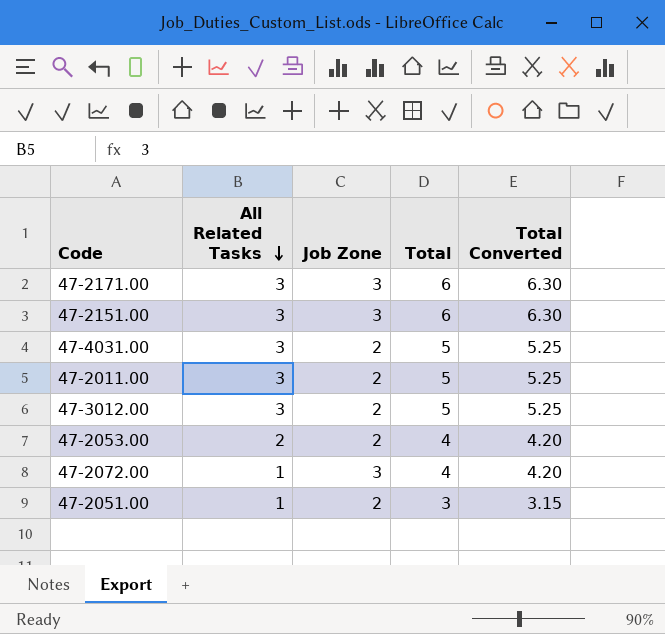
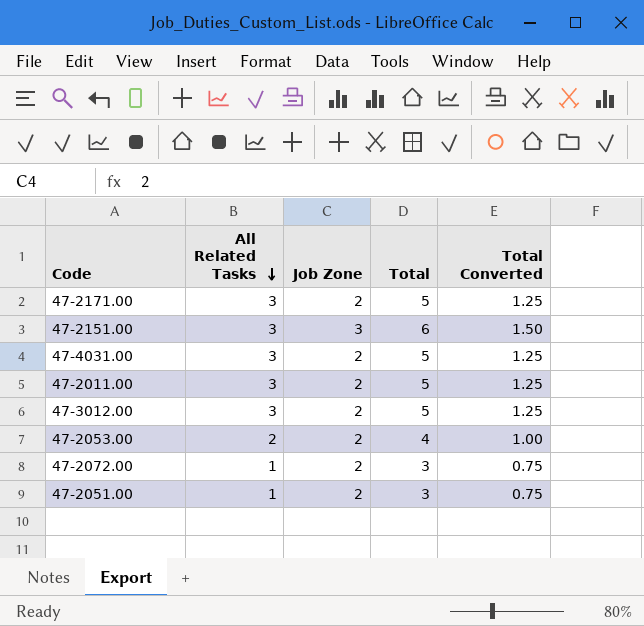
column Total Converted | formula: [Total] * 1.05 -> [Total] * 0.25
47-2171.00 | Job Zone: 3 -> 2
47-2171.00 | Total: 6 -> 5
47-2072.00 | Job Zone: 3 -> 2
47-2072.00 | Total: 4 -> 3

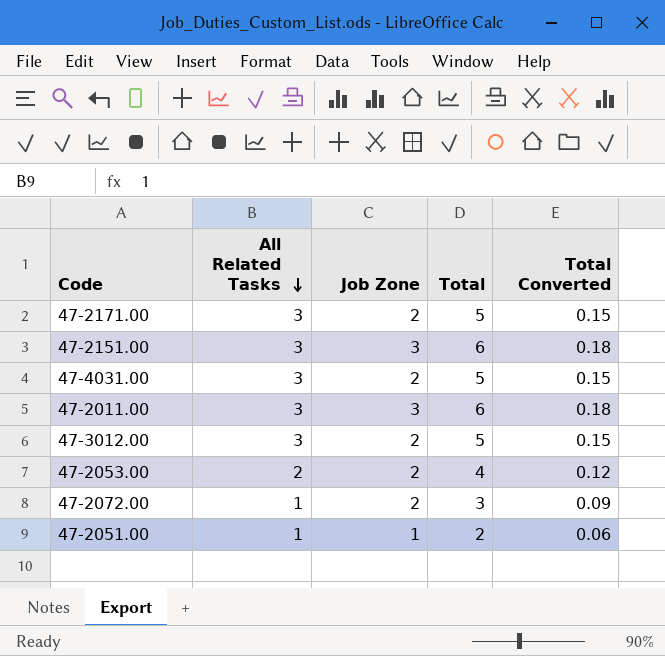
column Total Converted | formula: [Total] * 0.25 -> [Total] * 0.03
47-2011.00 | Job Zone: 2 -> 3
47-2011.00 | Total: 5 -> 6
47-2051.00 | Job Zone: 2 -> 1
47-2051.00 | Total: 3 -> 2

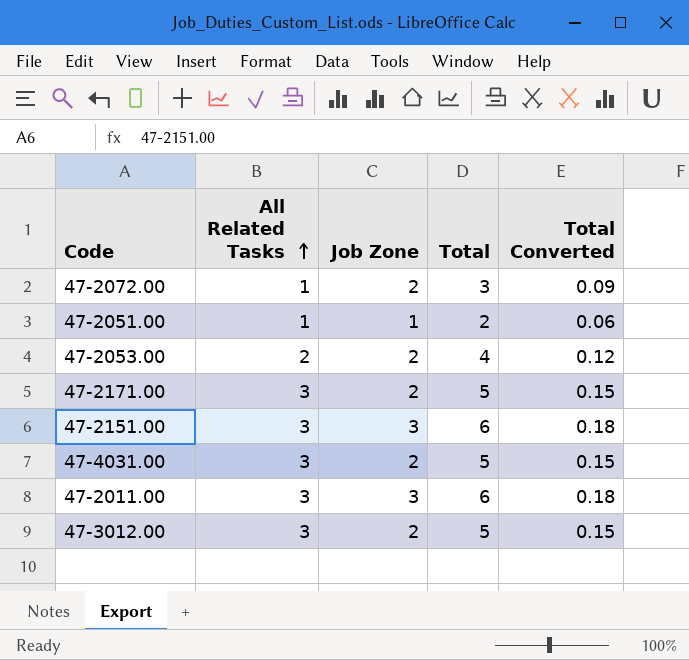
row order: All Related Tasks descending -> All Related Tasks ascending

